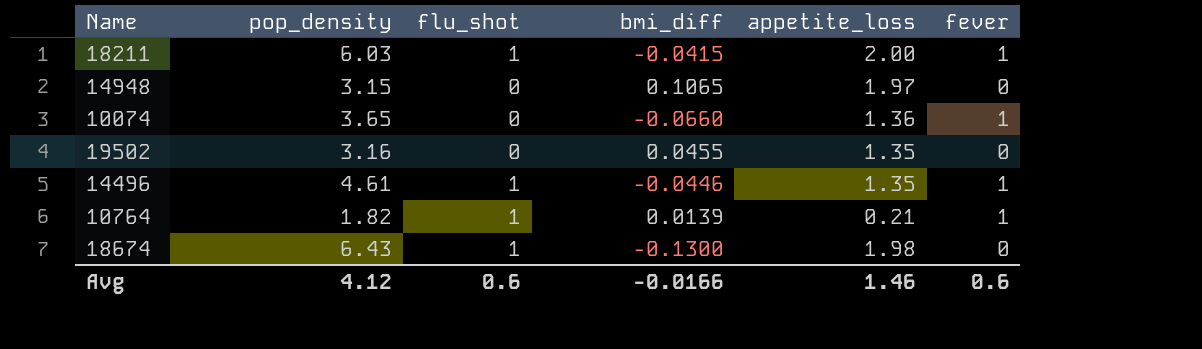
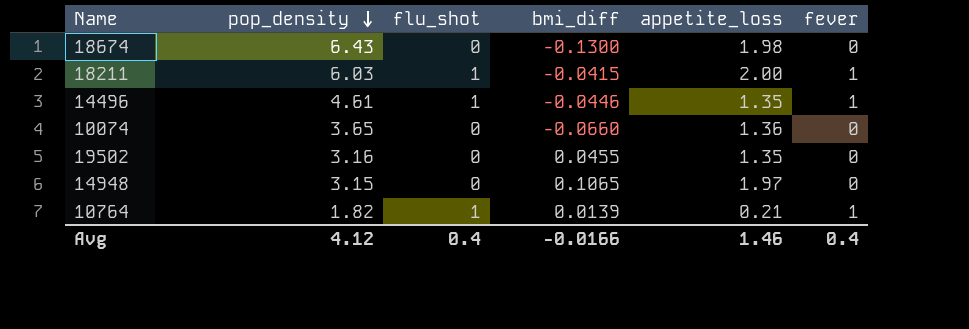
row order: none -> pop_density descending
18674 | flu_shot: 1 -> 0
10074 | fever: 1 -> 0
Avg | flu_shot: 0.6 -> 0.4
Avg | fever: 0.6 -> 0.4

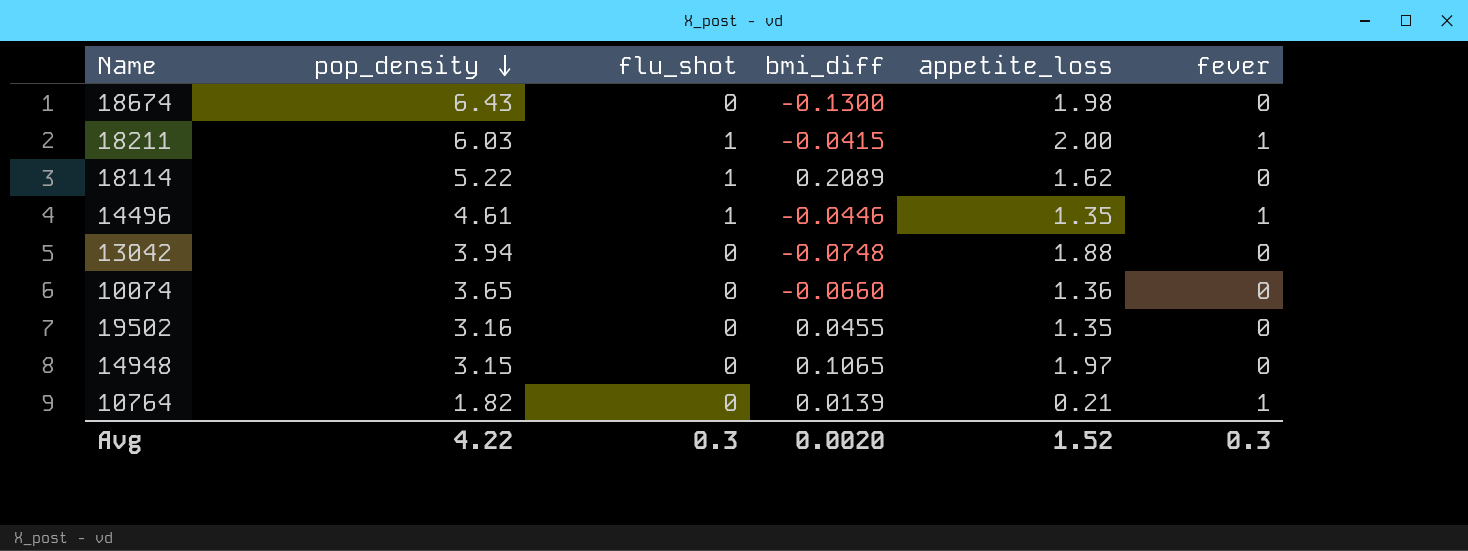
row 18114: none -> 5.22 | 1 | 0.2089 | 1.62 | 0
row 13042: none -> 3.94 | 0 | -0.0748 | 1.88 | 0
10764 | flu_shot: 1 -> 0
Avg | pop_density: 4.12 -> 4.22
Avg | flu_shot: 0.4 -> 0.3
Avg | bmi_diff: -0.0166 -> 0.0020
Avg | appetite_loss: 1.46 -> 1.52
Avg | fever: 0.4 -> 0.3

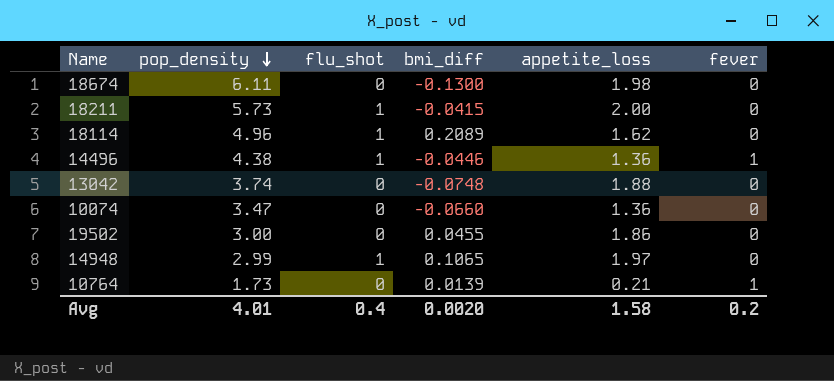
18674 | pop_density: 6.43 -> 6.11
18211 | pop_density: 6.03 -> 5.73
18211 | fever: 1 -> 0
18114 | pop_density: 5.22 -> 4.96
14496 | pop_density: 4.61 -> 4.38
14496 | appetite_loss: 1.35 -> 1.36
13042 | pop_density: 3.94 -> 3.74
10074 | pop_density: 3.65 -> 3.47
19502 | pop_density: 3.16 -> 3.00
19502 | appetite_loss: 1.35 -> 1.86
14948 | pop_density: 3.15 -> 2.99
14948 | flu_shot: 0 -> 1
10764 | pop_density: 1.82 -> 1.73
Avg | pop_density: 4.22 -> 4.01
Avg | flu_shot: 0.3 -> 0.4
Avg | appetite_loss: 1.52 -> 1.58
Avg | fever: 0.3 -> 0.2

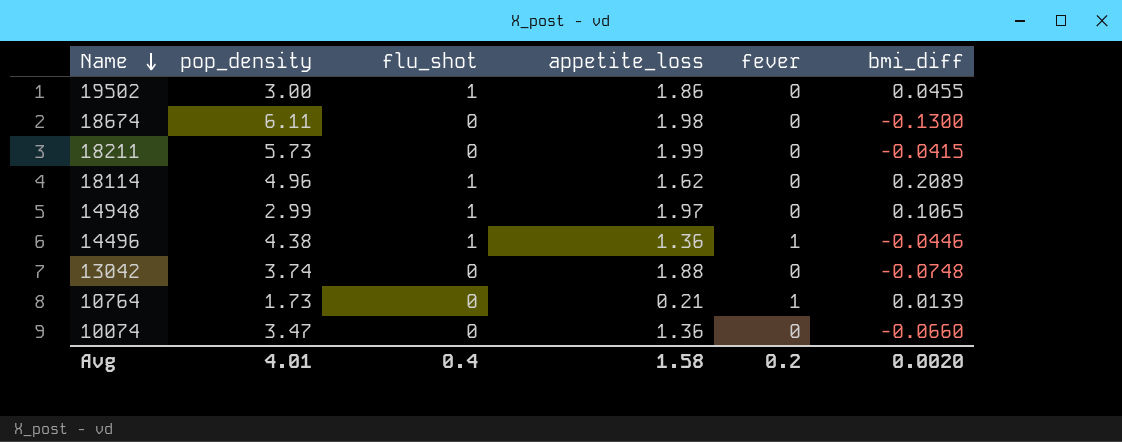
row order: pop_density descending -> Name descending
column bmi_diff | position: 4 -> 6
19502 | flu_shot: 0 -> 1
18211 | flu_shot: 1 -> 0
18211 | appetite_loss: 2.00 -> 1.99

